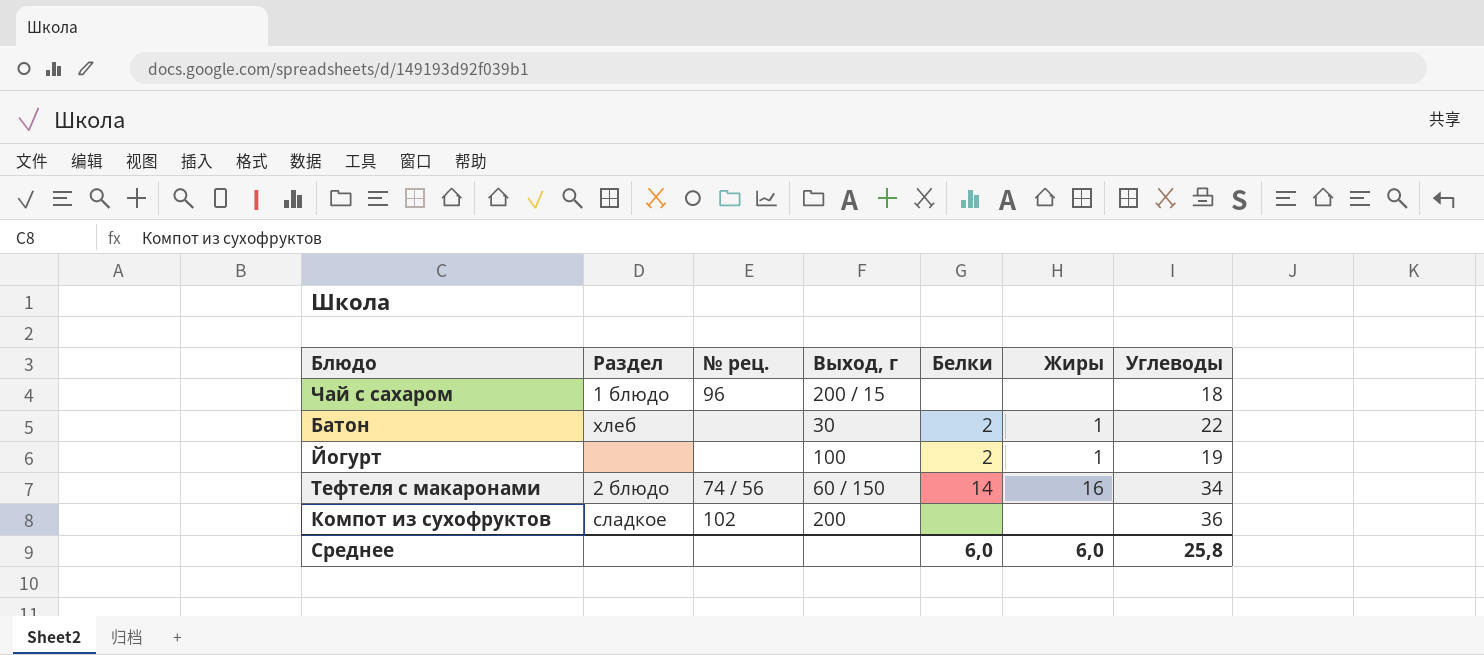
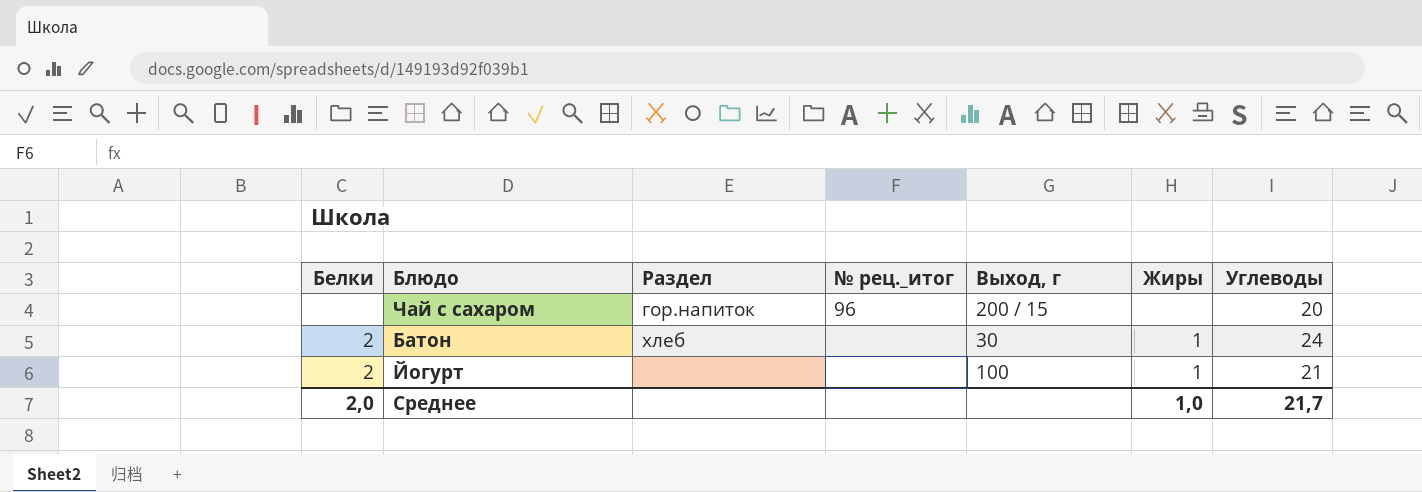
column Белки | position: 5 -> 1
column name: № рец. -> № рец._итог
row Тефтеля с макаронами: 2 блюдо | 74 / 56 | 60 / 150 | 14 | 16 | 34 -> none
row Компот из сухофруктов: сладкое | 102 | 200 | none | none | 36 -> none
Чай с сахаром | Раздел: 1 блюдо -> гор.напиток
Чай с сахаром | Углеводы: 18 -> 20
Батон | Углеводы: 22 -> 24
Йогурт | Углеводы: 19 -> 21
Среднее | Белки: 6,0 -> 2,0
Среднее | Жиры: 6,0 -> 1,0
Среднее | Углеводы: 25,8 -> 21,7

